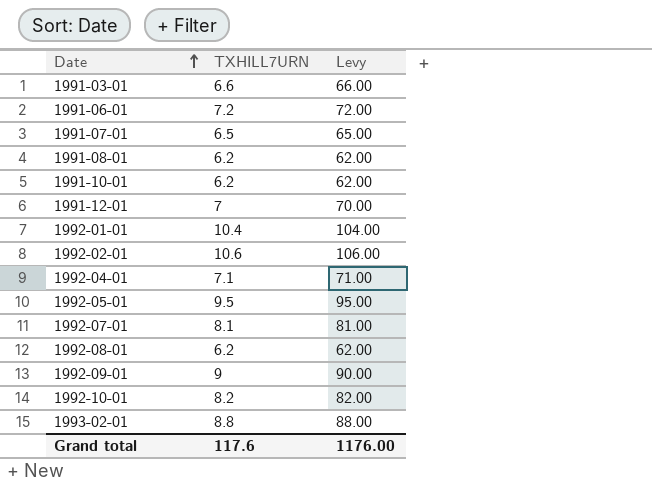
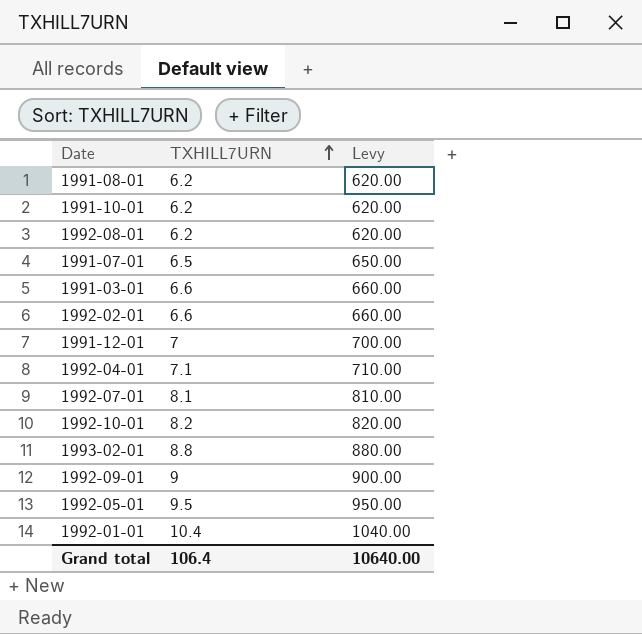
row order: Date ascending -> TXHILL7URN ascending
column Levy | formula: [TXHILL7URN] * 10 -> [TXHILL7URN] * 100
row 1991-06-01: 7.2 | 72.00 -> none
1992-02-01 | TXHILL7URN: 10.6 -> 6.6
Grand total | TXHILL7URN: 117.6 -> 106.4
Grand total | Levy: 1176.00 -> 10640.00

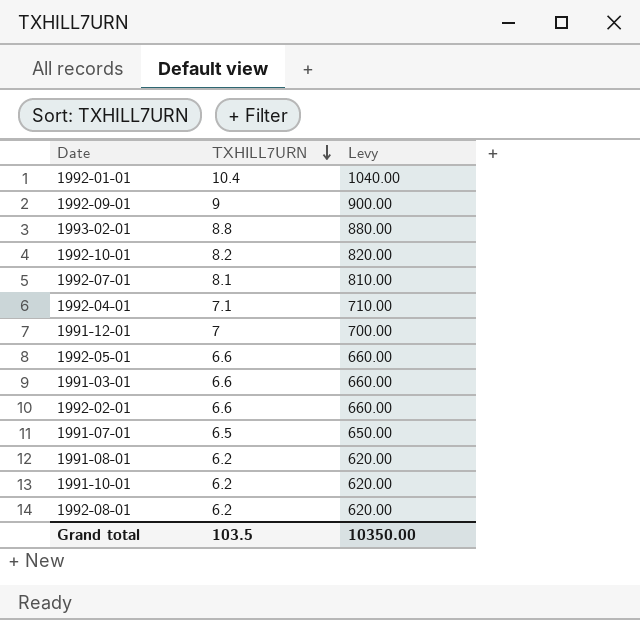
row order: TXHILL7URN ascending -> TXHILL7URN descending
1992-05-01 | TXHILL7URN: 9.5 -> 6.6
1992-05-01 | Levy: 950.00 -> 660.00
Grand total | TXHILL7URN: 106.4 -> 103.5
Grand total | Levy: 10640.00 -> 10350.00

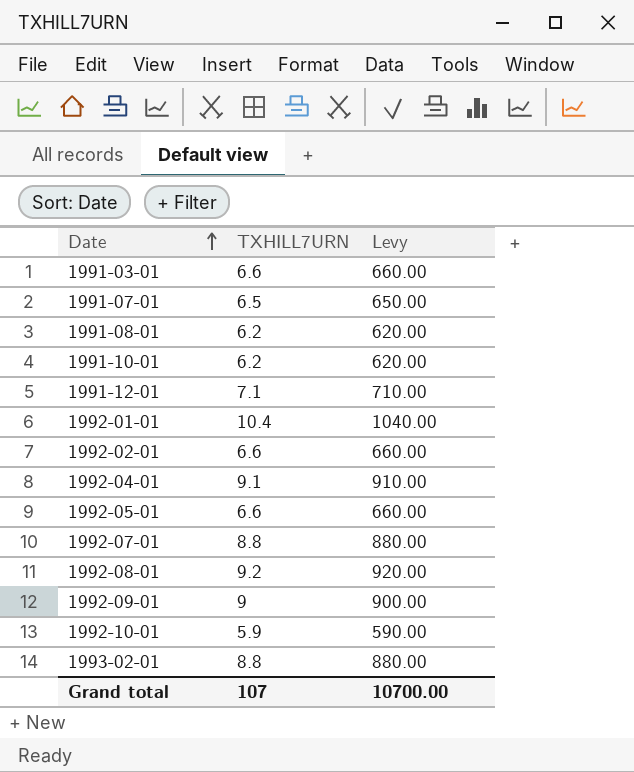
row order: TXHILL7URN descending -> Date ascending
1991-12-01 | TXHILL7URN: 7 -> 7.1
1991-12-01 | Levy: 700.00 -> 710.00
1992-04-01 | TXHILL7URN: 7.1 -> 9.1
1992-04-01 | Levy: 710.00 -> 910.00
1992-07-01 | TXHILL7URN: 8.1 -> 8.8
1992-07-01 | Levy: 810.00 -> 880.00
1992-08-01 | TXHILL7URN: 6.2 -> 9.2
1992-08-01 | Levy: 620.00 -> 920.00
1992-10-01 | TXHILL7URN: 8.2 -> 5.9
1992-10-01 | Levy: 820.00 -> 590.00
Grand total | TXHILL7URN: 103.5 -> 107
Grand total | Levy: 10350.00 -> 10700.00

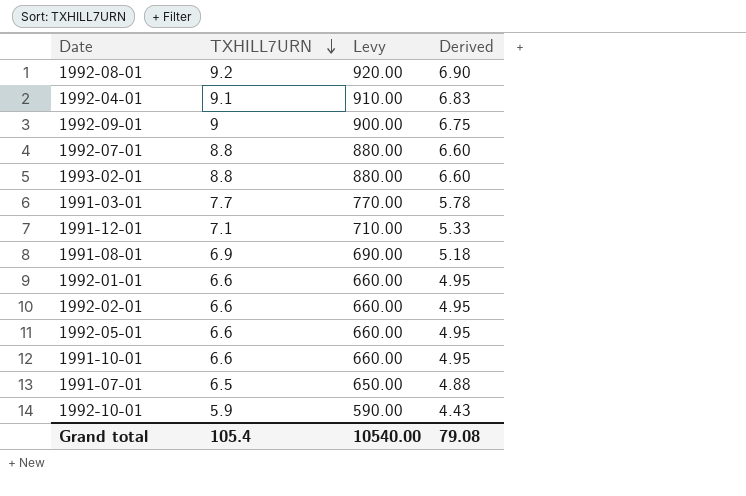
row order: Date ascending -> TXHILL7URN descending
column Derived | formula: none -> [TXHILL7URN] * 0.75
1991-03-01 | TXHILL7URN: 6.6 -> 7.7
1991-03-01 | Levy: 660.00 -> 770.00
1991-08-01 | TXHILL7URN: 6.2 -> 6.9
1991-08-01 | Levy: 620.00 -> 690.00
1992-01-01 | TXHILL7URN: 10.4 -> 6.6
1992-01-01 | Levy: 1040.00 -> 660.00
1991-10-01 | TXHILL7URN: 6.2 -> 6.6
1991-10-01 | Levy: 620.00 -> 660.00
Grand total | TXHILL7URN: 107 -> 105.4
Grand total | Levy: 10700.00 -> 10540.00

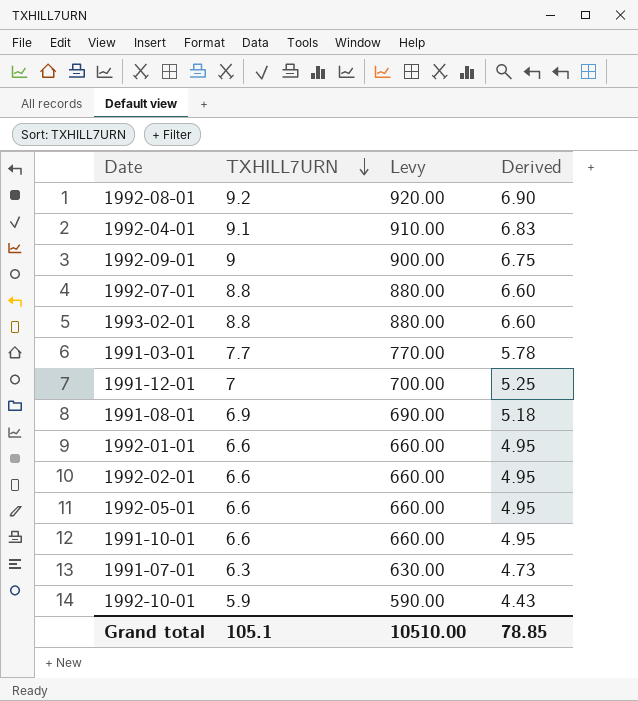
1991-12-01 | TXHILL7URN: 7.1 -> 7
1991-12-01 | Levy: 710.00 -> 700.00
1991-12-01 | Derived: 5.33 -> 5.25
1991-07-01 | TXHILL7URN: 6.5 -> 6.3
1991-07-01 | Levy: 650.00 -> 630.00
1991-07-01 | Derived: 4.88 -> 4.73
Grand total | TXHILL7URN: 105.4 -> 105.1
Grand total | Levy: 10540.00 -> 10510.00
Grand total | Derived: 79.08 -> 78.85

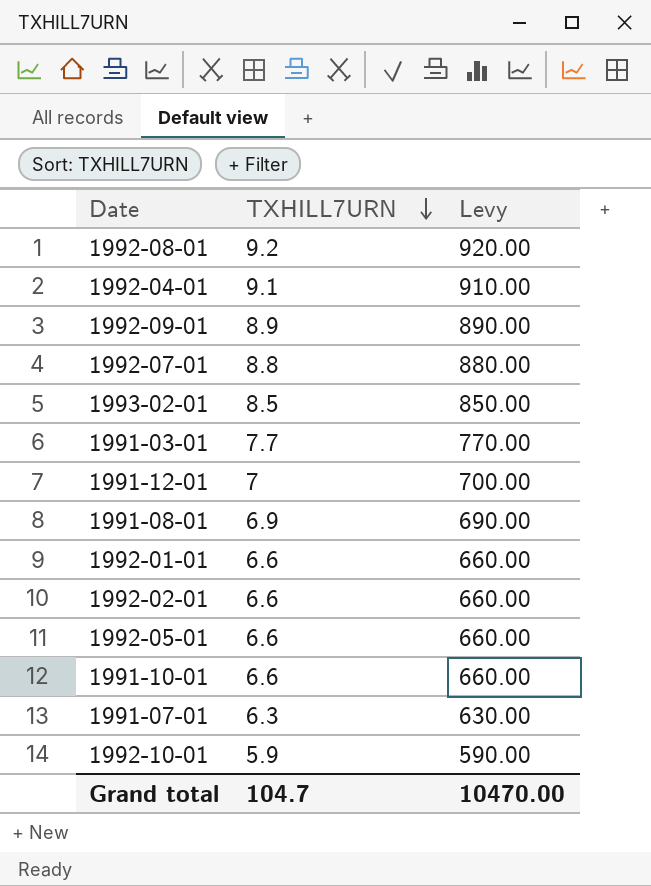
column Derived | formula: [TXHILL7URN] * 0.75 -> none
1992-09-01 | TXHILL7URN: 9 -> 8.9
1992-09-01 | Levy: 900.00 -> 890.00
1993-02-01 | TXHILL7URN: 8.8 -> 8.5
1993-02-01 | Levy: 880.00 -> 850.00
Grand total | TXHILL7URN: 105.1 -> 104.7
Grand total | Levy: 10510.00 -> 10470.00

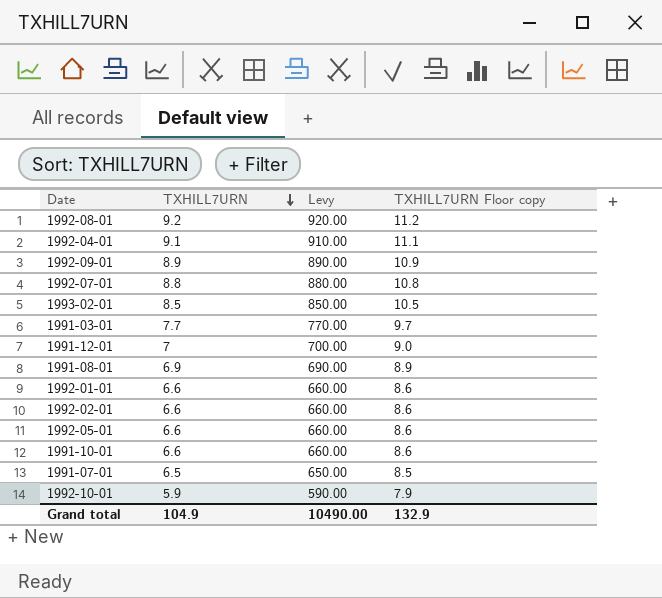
column TXHILL7URN Floor copy | formula: none -> [TXHILL7URN] + 2
1991-07-01 | TXHILL7URN: 6.3 -> 6.5
1991-07-01 | Levy: 630.00 -> 650.00
Grand total | TXHILL7URN: 104.7 -> 104.9
Grand total | Levy: 10470.00 -> 10490.00

